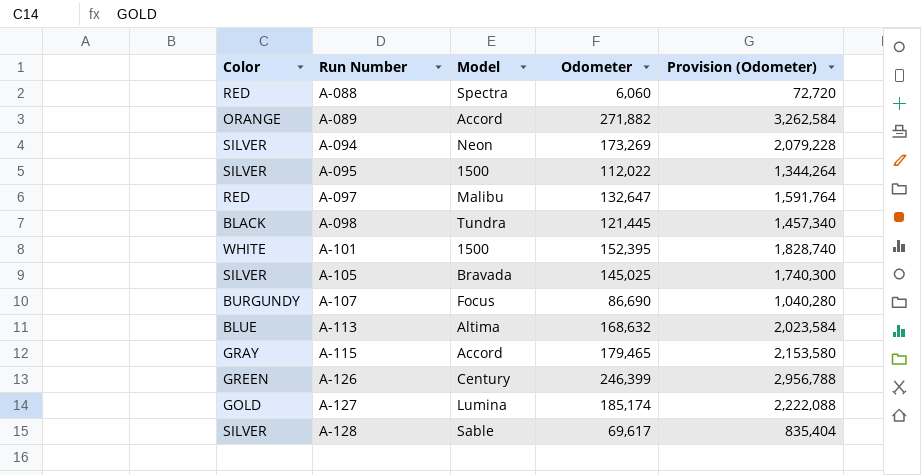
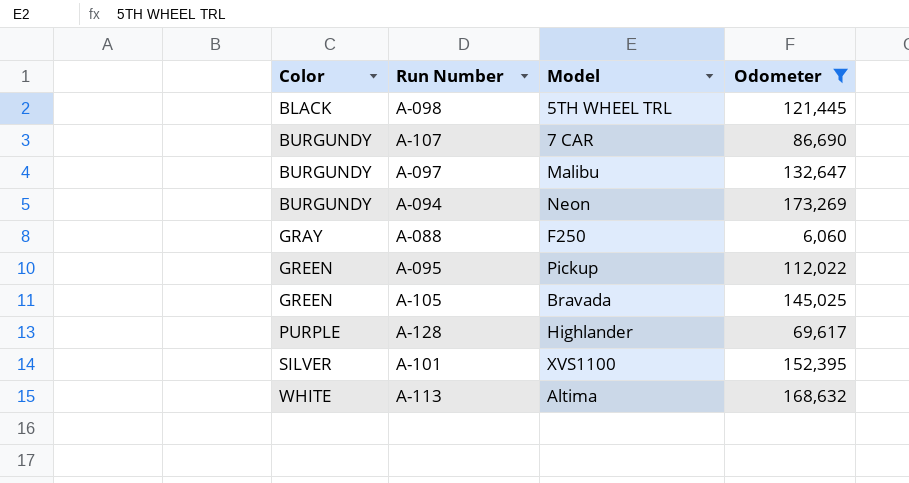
filter: none -> Odometer <= 173,269
row order: Run Number ascending -> Color ascending
column Provision (Odometer) | formula: [Odometer] * 12 -> none
A-098 | Model: Tundra -> 5TH WHEEL TRL
A-107 | Model: Focus -> 7 CAR
A-097 | Color: RED -> BURGUNDY
A-094 | Color: SILVER -> BURGUNDY
A-088 | Color: RED -> GRAY
A-088 | Model: Spectra -> F250
A-095 | Color: SILVER -> GREEN
A-095 | Model: 1500 -> Pickup
A-105 | Color: SILVER -> GREEN
A-128 | Color: SILVER -> PURPLE
A-128 | Model: Sable -> Highlander
A-101 | Color: WHITE -> SILVER
A-101 | Model: 1500 -> XVS1100
A-113 | Color: BLUE -> WHITE

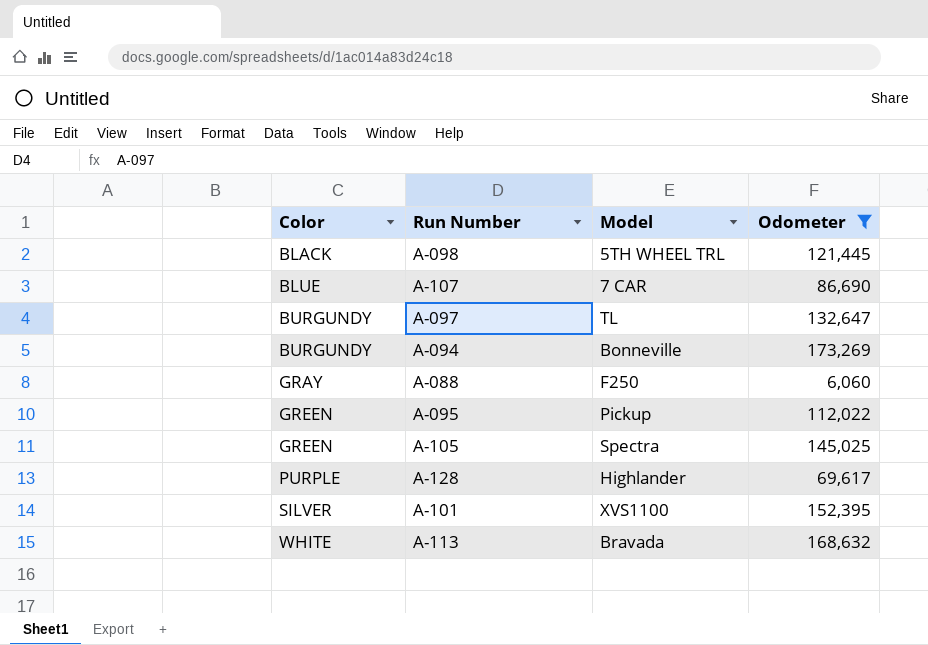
A-107 | Color: BURGUNDY -> BLUE
A-097 | Model: Malibu -> TL
A-094 | Model: Neon -> Bonneville
A-105 | Model: Bravada -> Spectra
A-113 | Model: Altima -> Bravada

